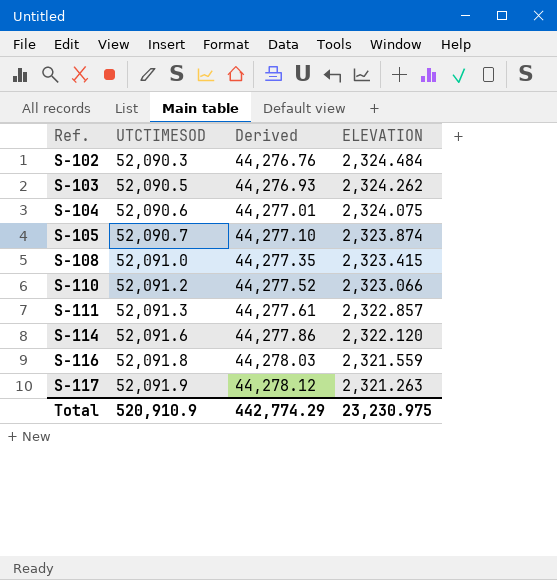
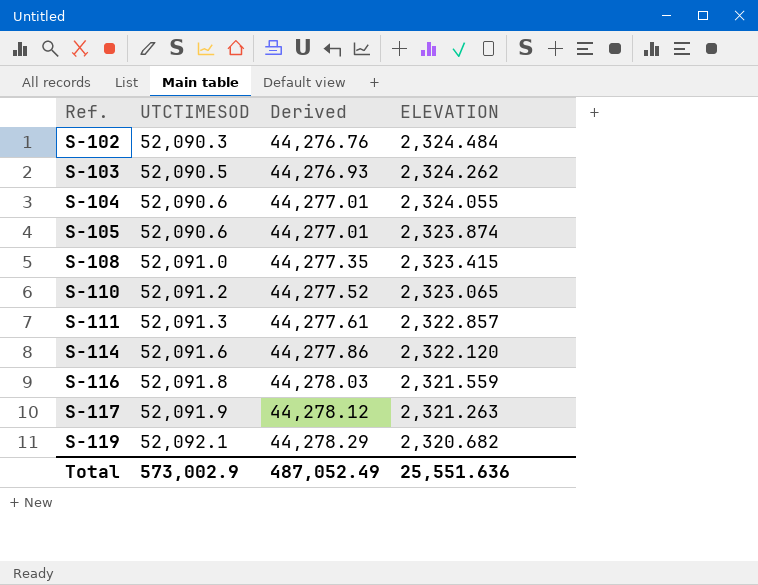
S-104 | ELEVATION: 2,324.075 -> 2,324.055
S-105 | UTCTIMESOD: 52,090.7 -> 52,090.6
S-105 | Derived: 44,277.10 -> 44,277.01
S-110 | ELEVATION: 2,323.066 -> 2,323.065
row S-119: none -> 52,092.1 | 44,278.29 | 2,320.682
Total | UTCTIMESOD: 520,910.9 -> 573,002.9
Total | Derived: 442,774.29 -> 487,052.49
Total | ELEVATION: 23,230.975 -> 25,551.636

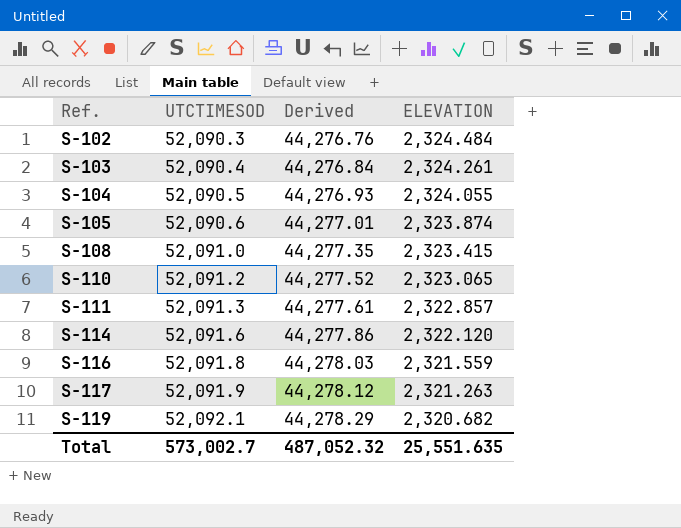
S-103 | UTCTIMESOD: 52,090.5 -> 52,090.4
S-103 | Derived: 44,276.93 -> 44,276.84
S-103 | ELEVATION: 2,324.262 -> 2,324.261
S-104 | UTCTIMESOD: 52,090.6 -> 52,090.5
S-104 | Derived: 44,277.01 -> 44,276.93
Total | UTCTIMESOD: 573,002.9 -> 573,002.7
Total | Derived: 487,052.49 -> 487,052.32
Total | ELEVATION: 25,551.636 -> 25,551.635

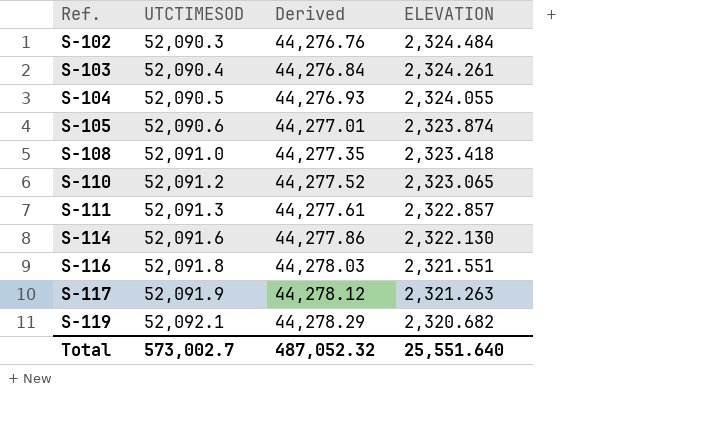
S-108 | ELEVATION: 2,323.415 -> 2,323.418
S-114 | ELEVATION: 2,322.120 -> 2,322.130
S-116 | ELEVATION: 2,321.559 -> 2,321.551
Total | ELEVATION: 25,551.635 -> 25,551.640

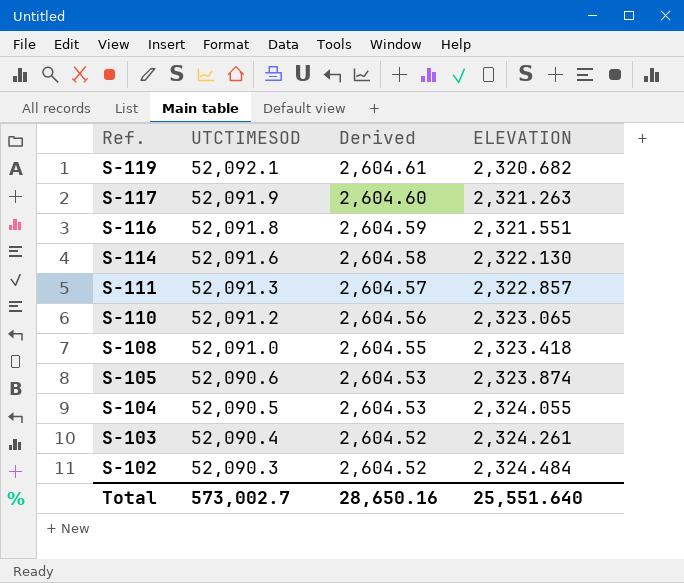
row order: Ref. ascending -> Ref. descending
column Derived | formula: [UTCTIMESOD] * 0.85 -> [UTCTIMESOD] * 0.05
Total | Derived: 487,052.32 -> 28,650.16

